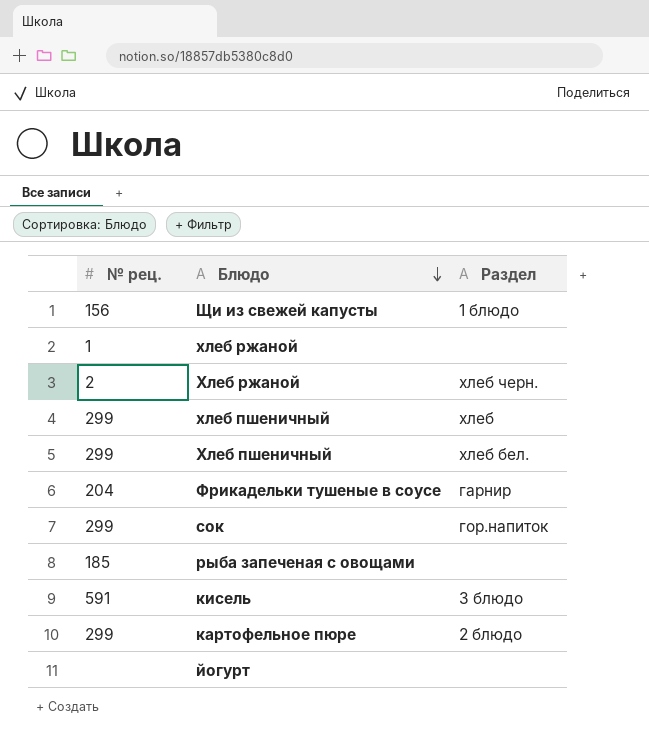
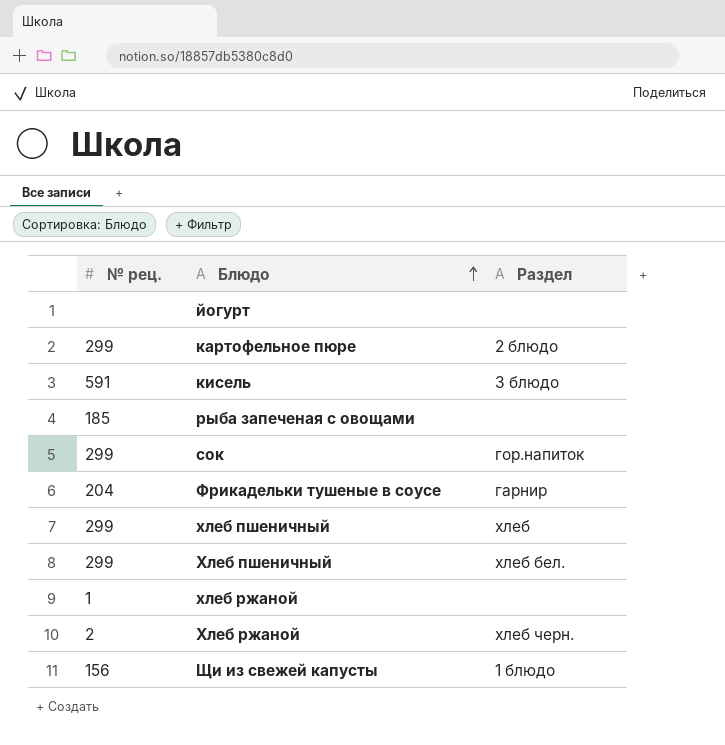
row order: Блюдо descending -> Блюдо ascending

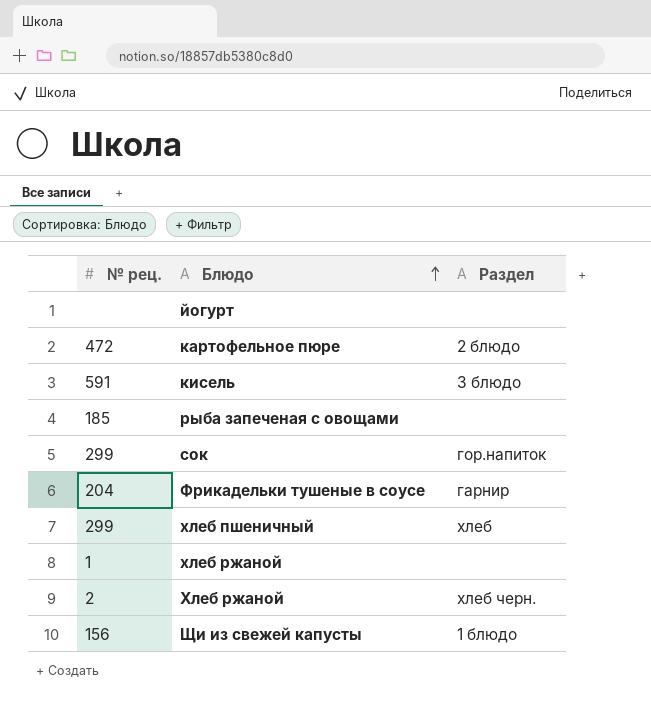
row Хлеб пшеничный: 299 | хлеб бел. -> none
картофельное пюре | № рец.: 299 -> 472

